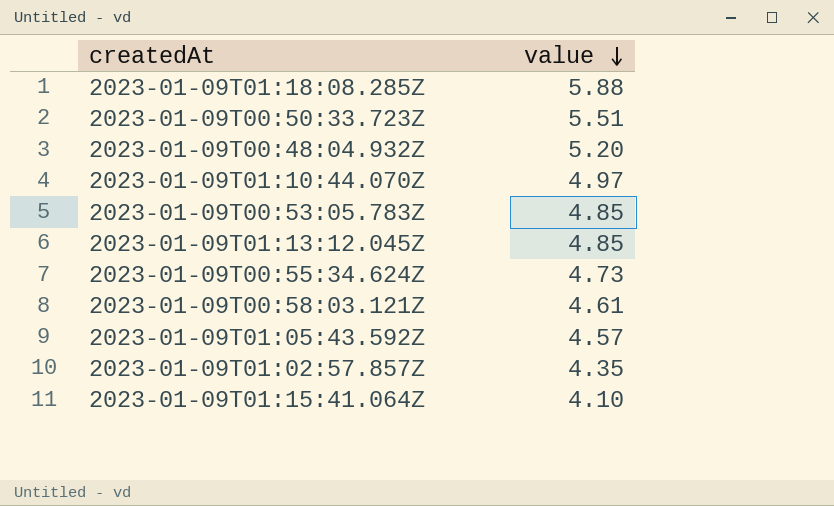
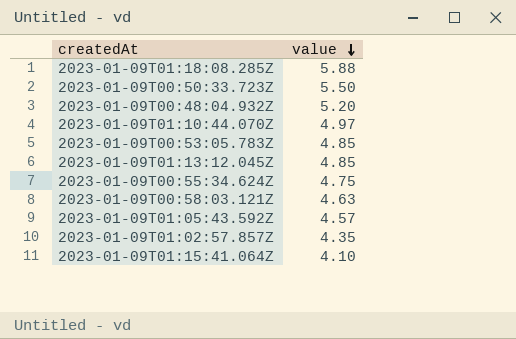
2023-01-09T00:50:33.723Z | value: 5.51 -> 5.50
2023-01-09T00:55:34.624Z | value: 4.73 -> 4.75
2023-01-09T00:58:03.121Z | value: 4.61 -> 4.63

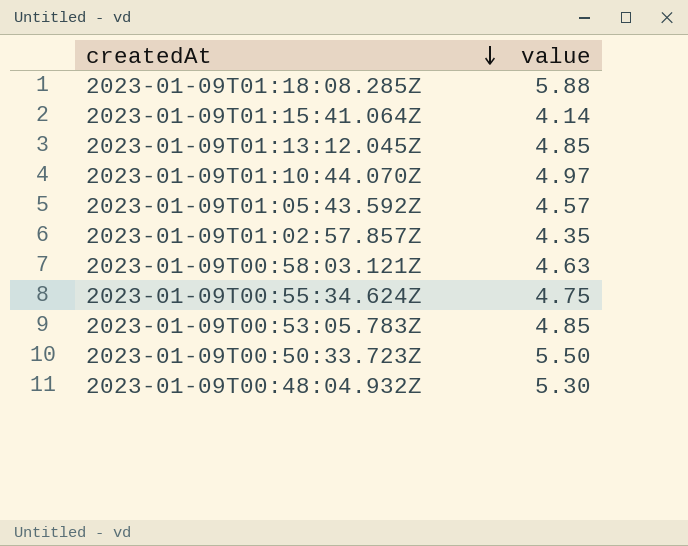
row order: value descending -> createdAt descending
2023-01-09T01:15:41.064Z | value: 4.10 -> 4.14
2023-01-09T00:48:04.932Z | value: 5.20 -> 5.30

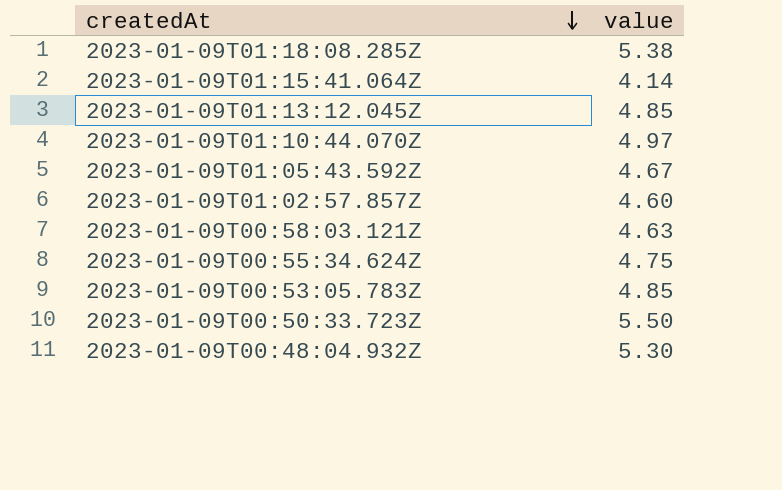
2023-01-09T01:18:08.285Z | value: 5.88 -> 5.38
2023-01-09T01:05:43.592Z | value: 4.57 -> 4.67
2023-01-09T01:02:57.857Z | value: 4.35 -> 4.60

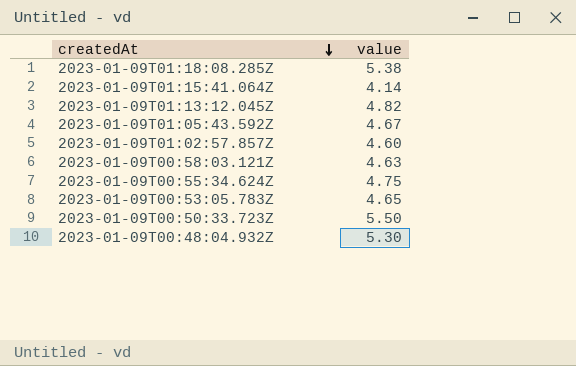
row 2023-01-09T01:10:44.070Z: 4.97 -> none
2023-01-09T01:13:12.045Z | value: 4.85 -> 4.82
2023-01-09T00:53:05.783Z | value: 4.85 -> 4.65

